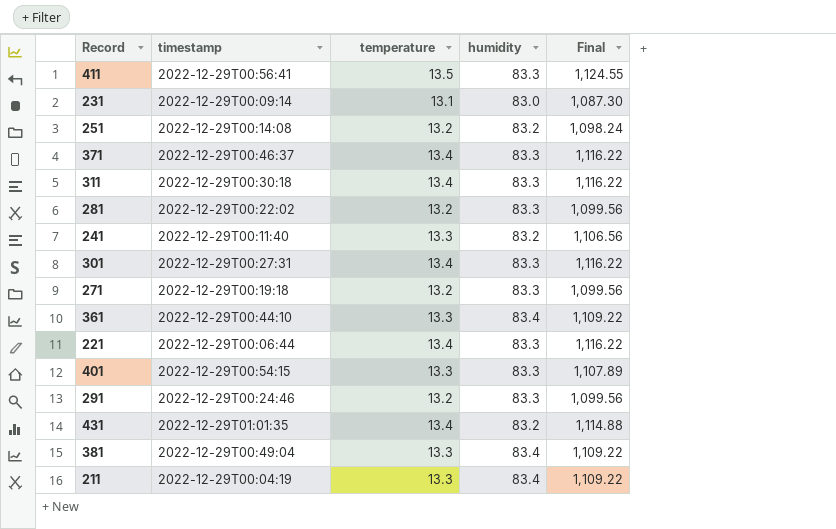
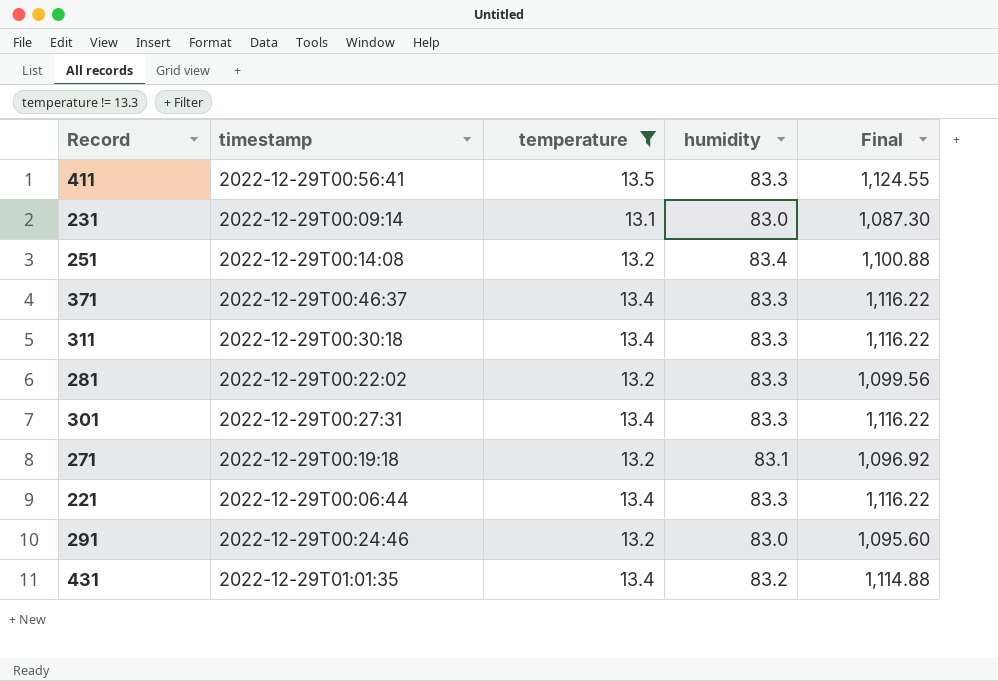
filter: none -> temperature != 13.3
251 | humidity: 83.2 -> 83.4
251 | Final: 1,098.24 -> 1,100.88
271 | humidity: 83.3 -> 83.1
271 | Final: 1,099.56 -> 1,096.92
291 | humidity: 83.3 -> 83.0
291 | Final: 1,099.56 -> 1,095.60

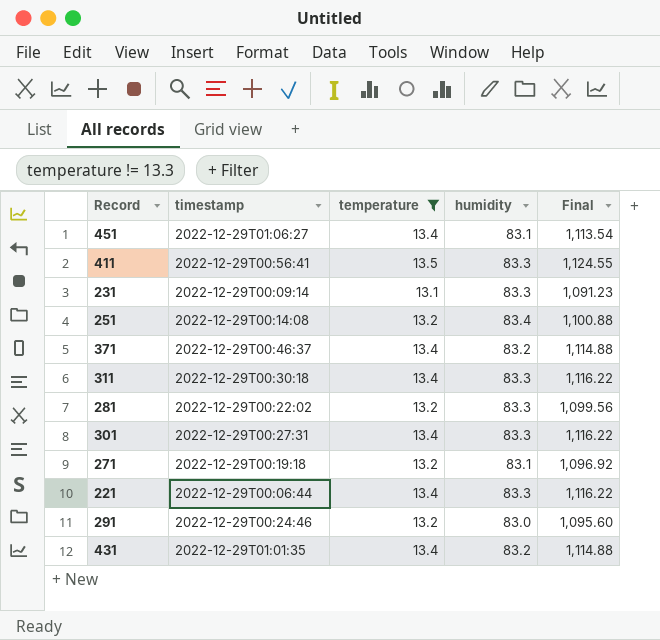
row 451: none -> 2022-12-29T01:06:27 | 13.4 | 83.1 | 1,113.54
231 | humidity: 83.0 -> 83.3
231 | Final: 1,087.30 -> 1,091.23
371 | humidity: 83.3 -> 83.2
371 | Final: 1,116.22 -> 1,114.88

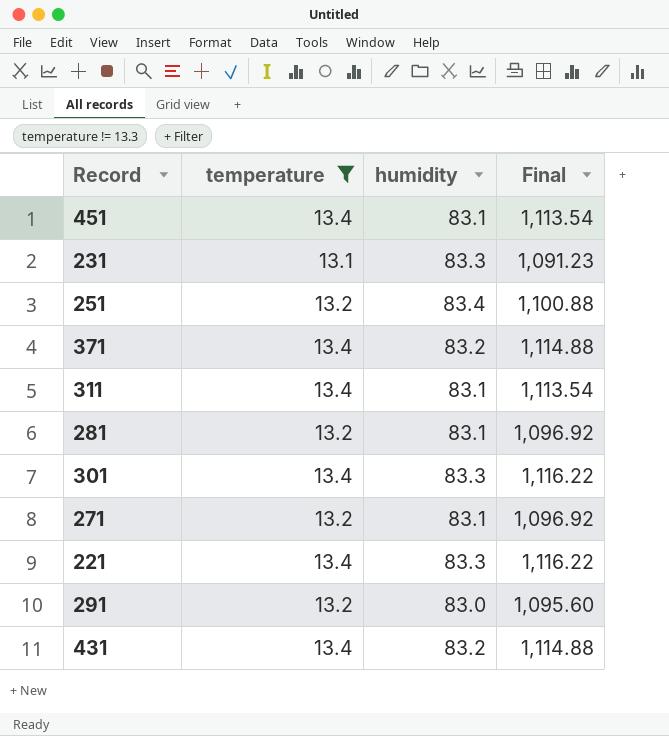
column timestamp | position: 2 -> none
row 411: 2022-12-29T00:56:41 | 13.5 | 83.3 | 1,124.55 -> none
311 | humidity: 83.3 -> 83.1
311 | Final: 1,116.22 -> 1,113.54
281 | humidity: 83.3 -> 83.1
281 | Final: 1,099.56 -> 1,096.92

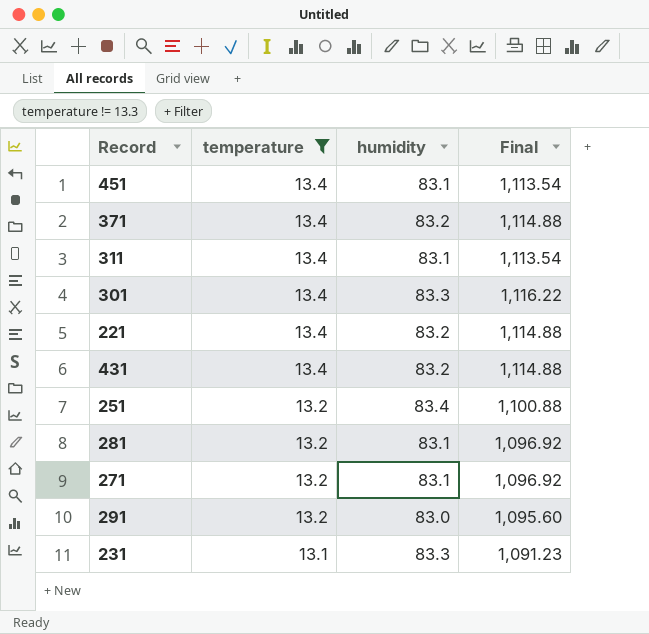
row order: none -> temperature descending
221 | humidity: 83.3 -> 83.2
221 | Final: 1,116.22 -> 1,114.88

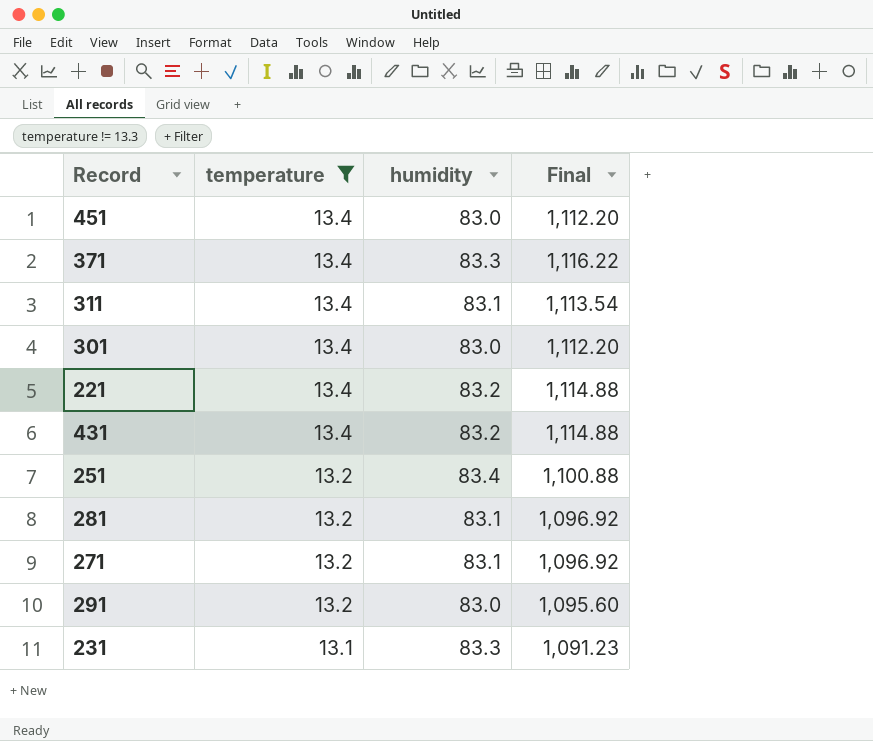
451 | humidity: 83.1 -> 83.0
451 | Final: 1,113.54 -> 1,112.20
371 | humidity: 83.2 -> 83.3
371 | Final: 1,114.88 -> 1,116.22
301 | humidity: 83.3 -> 83.0
301 | Final: 1,116.22 -> 1,112.20

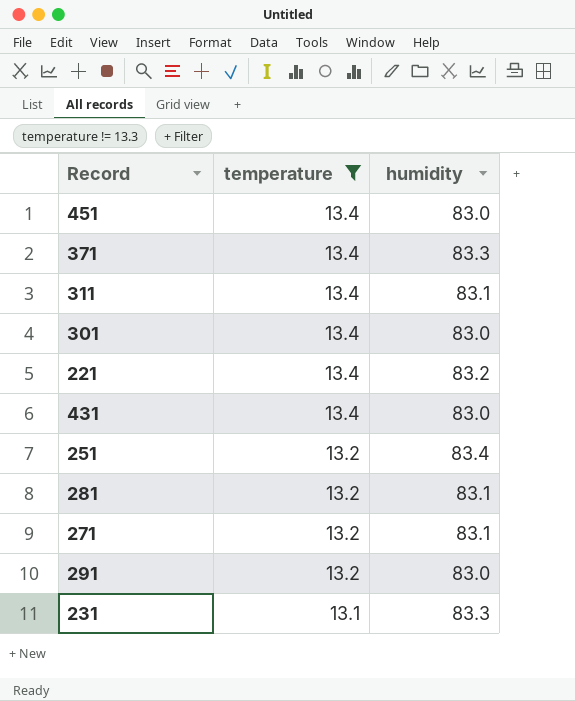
column Final | formula: [temperature] * [humidity] -> none
431 | humidity: 83.2 -> 83.0

